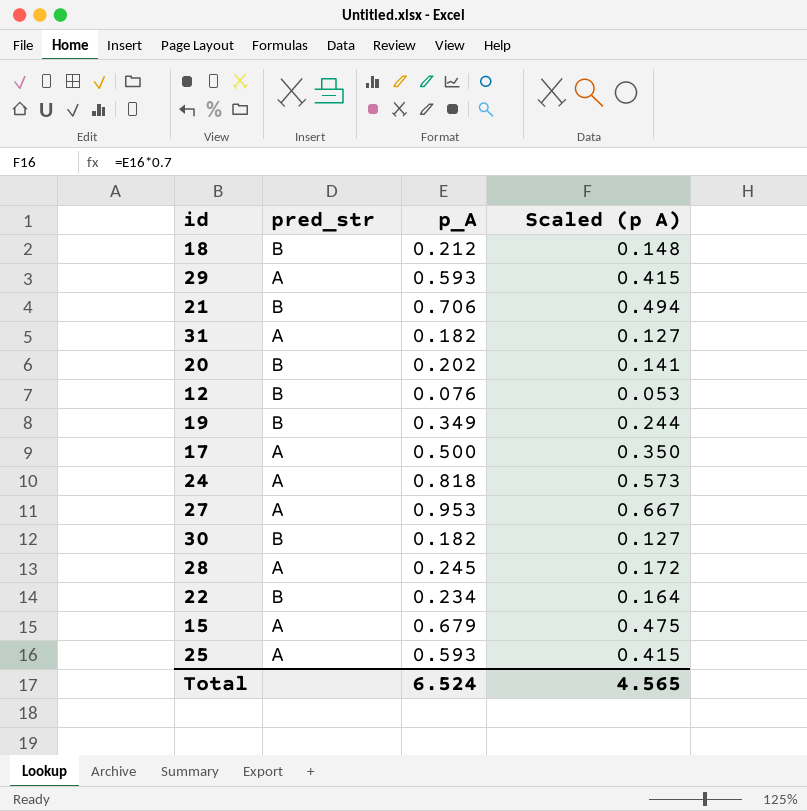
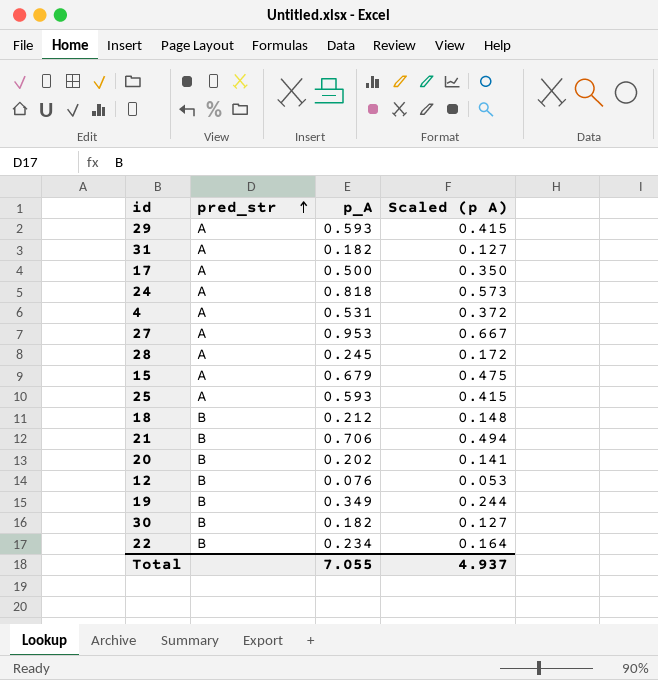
row order: none -> pred_str ascending
row 4: none -> A | 0.531 | 0.372
Total | p_A: 6.524 -> 7.055
Total | Scaled (p A): 4.565 -> 4.937

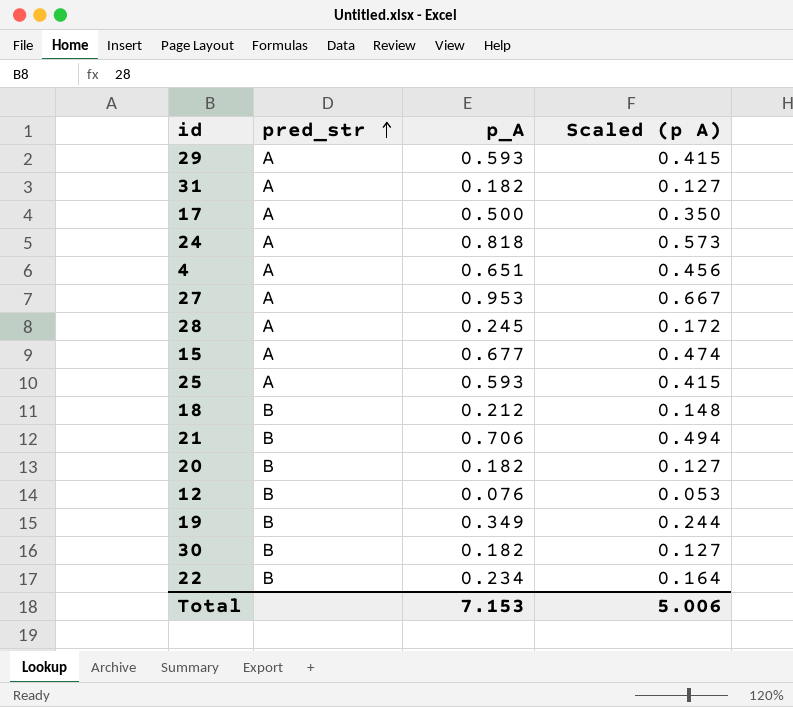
4 | p_A: 0.531 -> 0.651
4 | Scaled (p A): 0.372 -> 0.456
15 | p_A: 0.679 -> 0.677
15 | Scaled (p A): 0.475 -> 0.474
20 | p_A: 0.202 -> 0.182
20 | Scaled (p A): 0.141 -> 0.127
Total | p_A: 7.055 -> 7.153
Total | Scaled (p A): 4.937 -> 5.006

